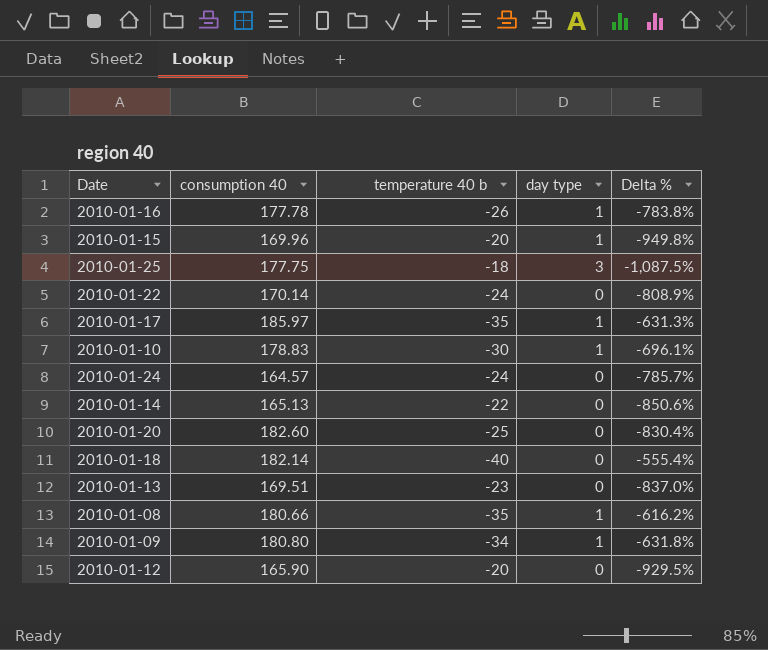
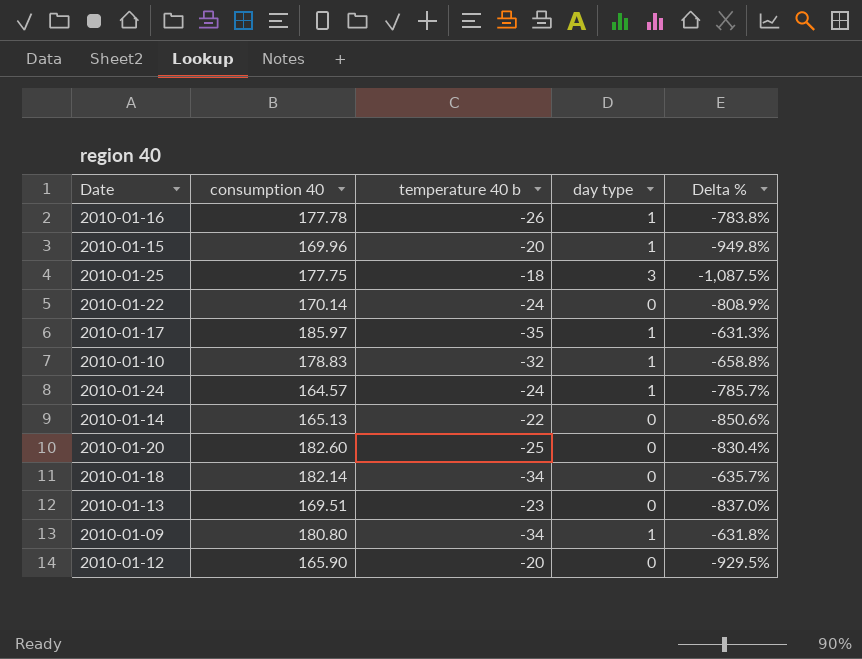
row 2010-01-08: 180.66 | -35 | 1 | -616.2% -> none
2010-01-10 | temperature 40 b: -30 -> -32
2010-01-10 | Delta %: -696.1% -> -658.8%
2010-01-24 | day type: 0 -> 1
2010-01-18 | temperature 40 b: -40 -> -34
2010-01-18 | Delta %: -555.4% -> -635.7%

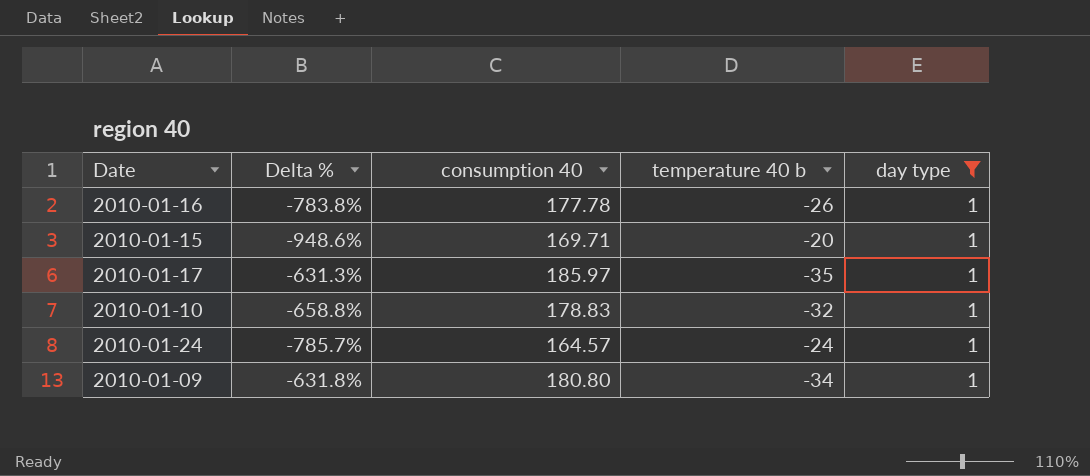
filter: none -> day type = 1
column Delta % | position: 5 -> 2
2010-01-15 | Delta %: -949.8% -> -948.6%
2010-01-15 | consumption 40: 169.96 -> 169.71

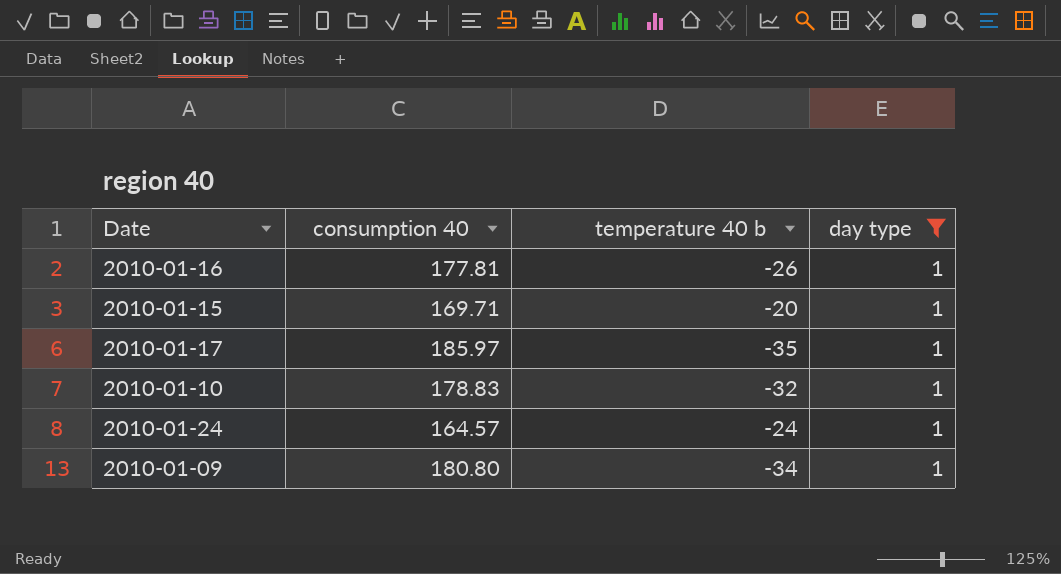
column Delta % | formula: ([consumption 40] - [temperature 40 b]) / [temperature 40 b] -> none
2010-01-16 | consumption 40: 177.78 -> 177.81

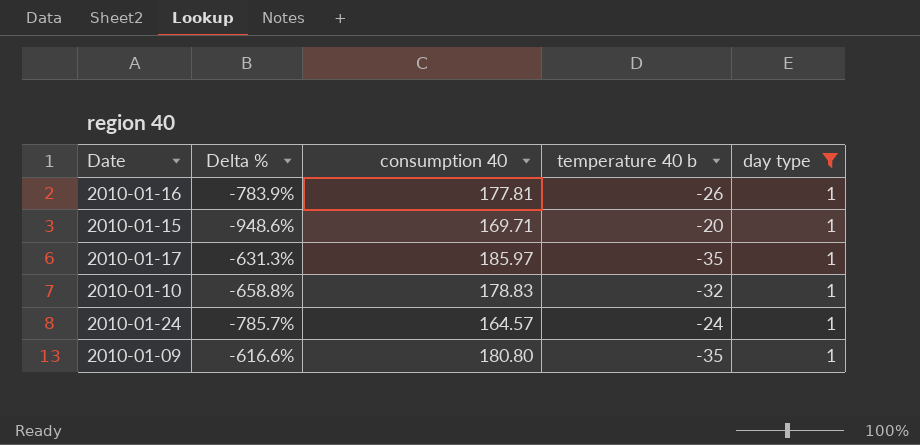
column Delta % | formula: none -> ([consumption 40] - [temperature 40 b]) / [temperature 40 b]
2010-01-09 | temperature 40 b: -34 -> -35

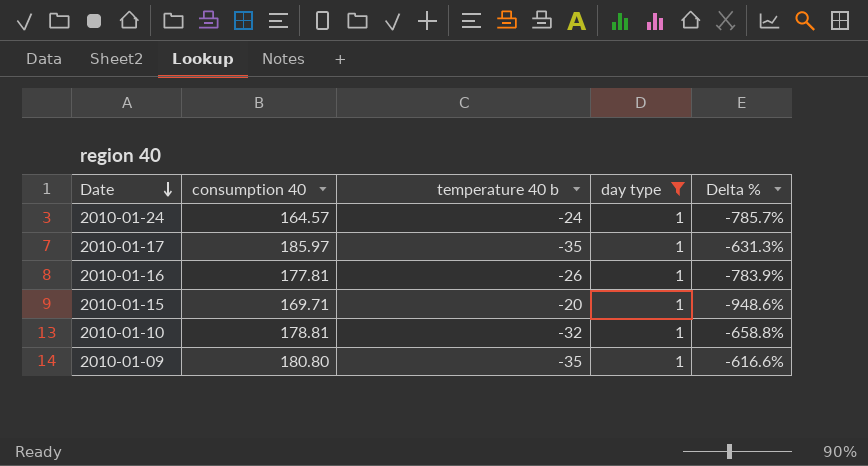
row order: none -> Date descending
column Delta % | position: 2 -> 5
2010-01-10 | consumption 40: 178.83 -> 178.81

